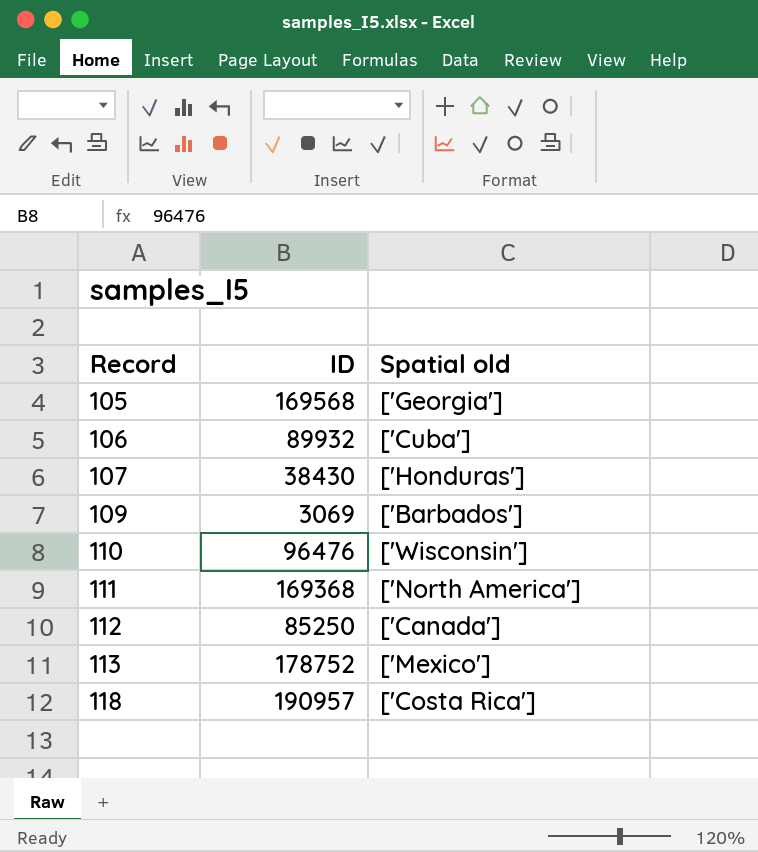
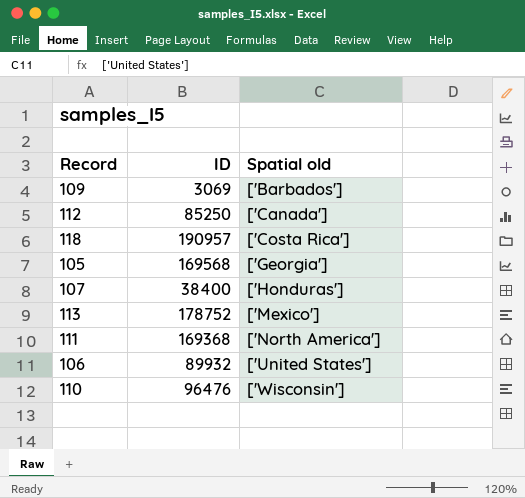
row order: Record ascending -> Spatial old ascending
107 | ID: 38430 -> 38400
106 | Spatial old: ['Cuba'] -> ['United States']

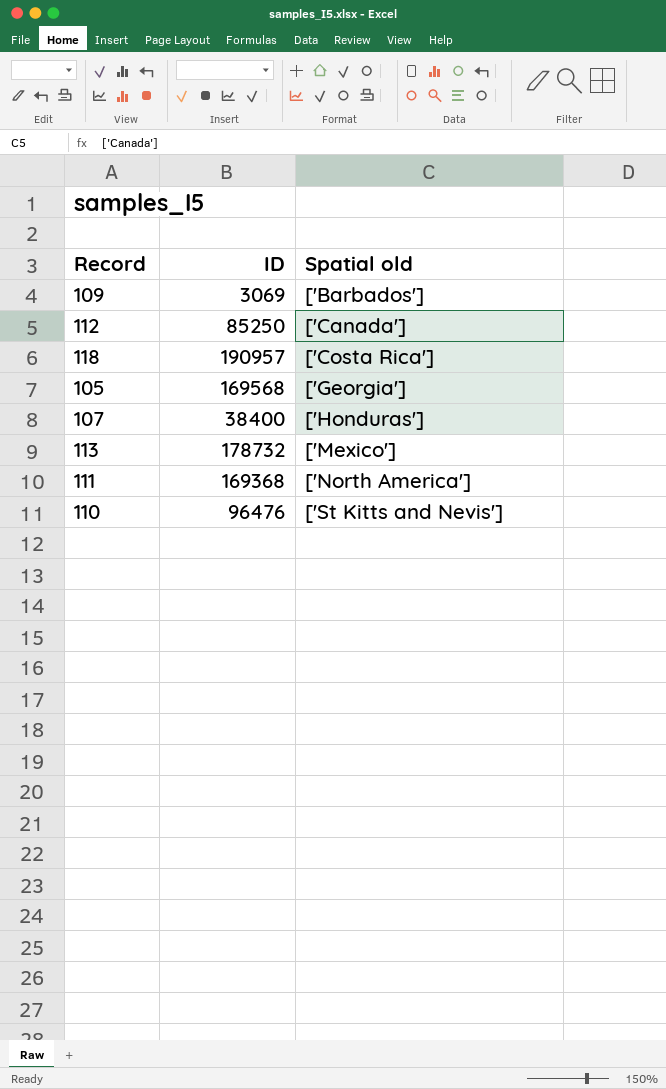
row 106: 89932 | ['United States'] -> none
113 | ID: 178752 -> 178732
110 | Spatial old: ['Wisconsin'] -> ['St Kitts and Nevis']

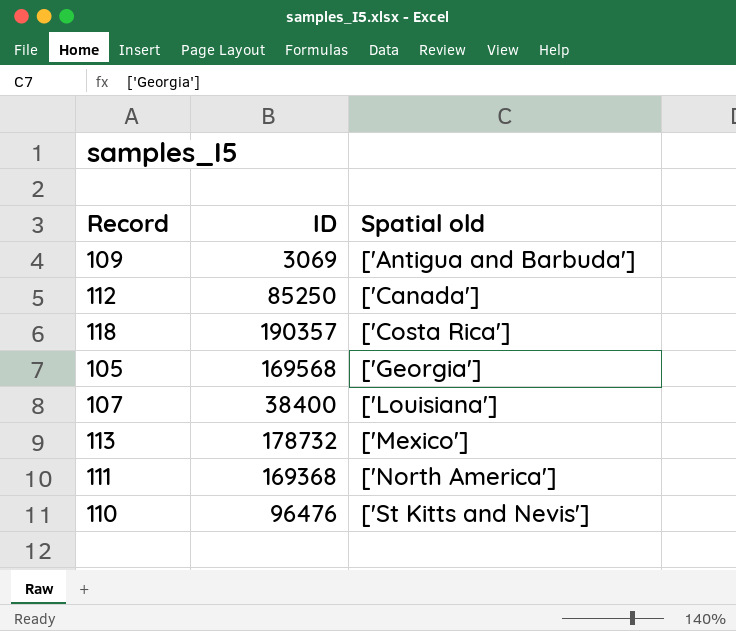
109 | Spatial old: ['Barbados'] -> ['Antigua and Barbuda']
118 | ID: 190957 -> 190357
107 | Spatial old: ['Honduras'] -> ['Louisiana']

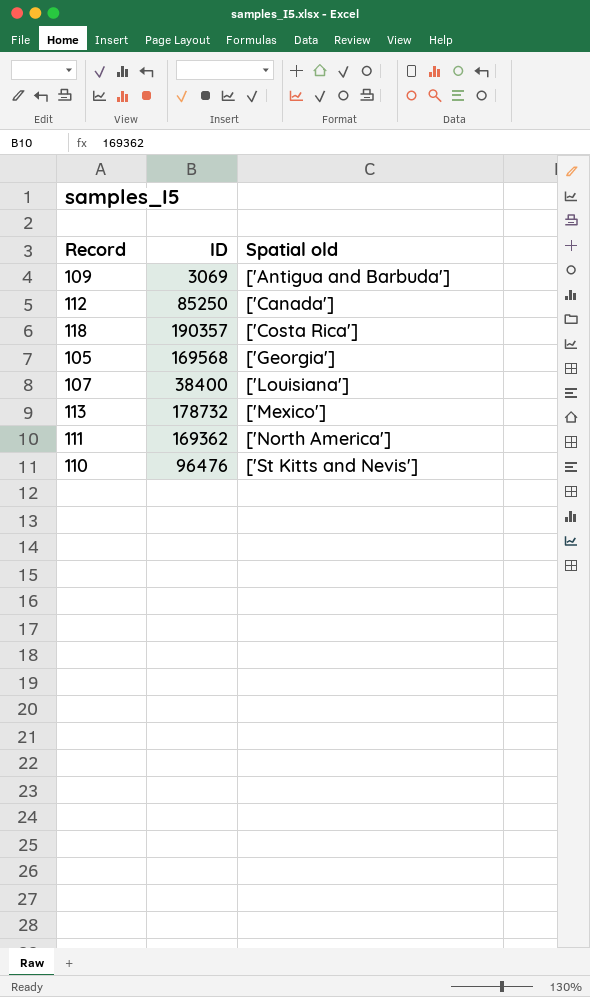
111 | ID: 169368 -> 169362

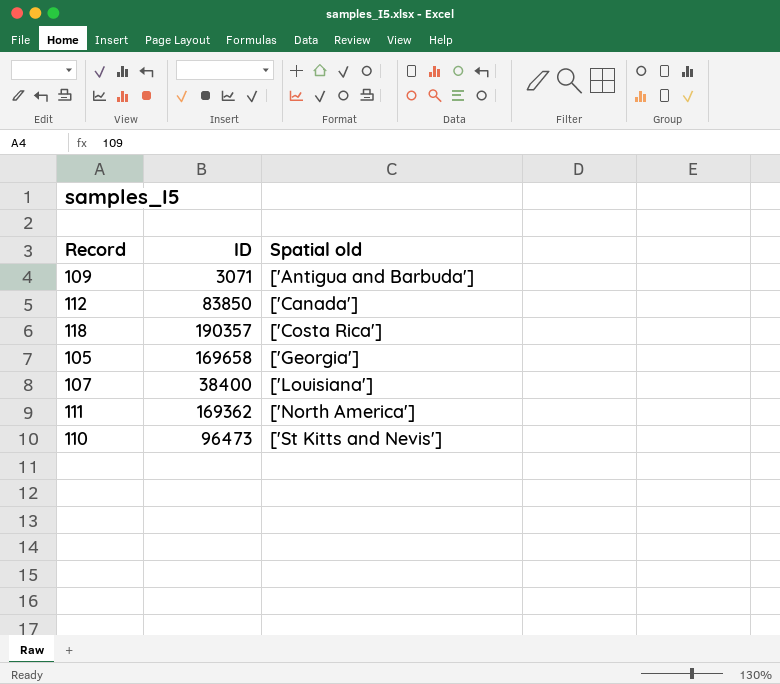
row 113: 178732 | ['Mexico'] -> none
109 | ID: 3069 -> 3071
112 | ID: 85250 -> 83850
105 | ID: 169568 -> 169658
110 | ID: 96476 -> 96473

